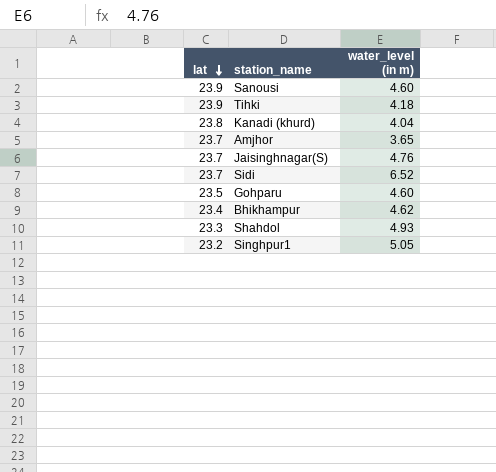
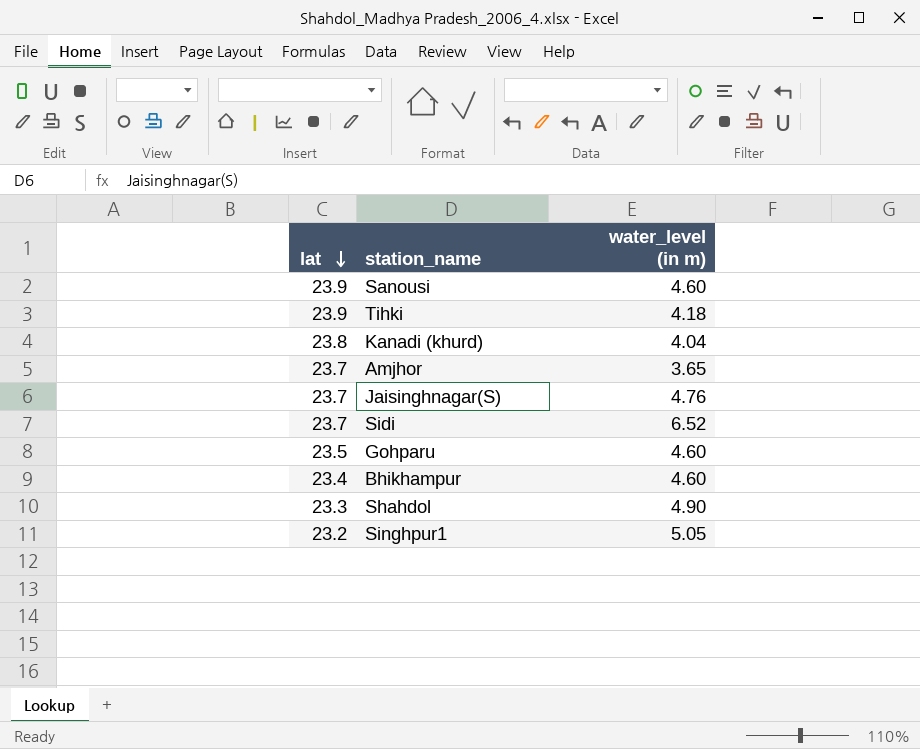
Bhikhampur | water_level (in m): 4.62 -> 4.60
Shahdol | water_level (in m): 4.93 -> 4.90

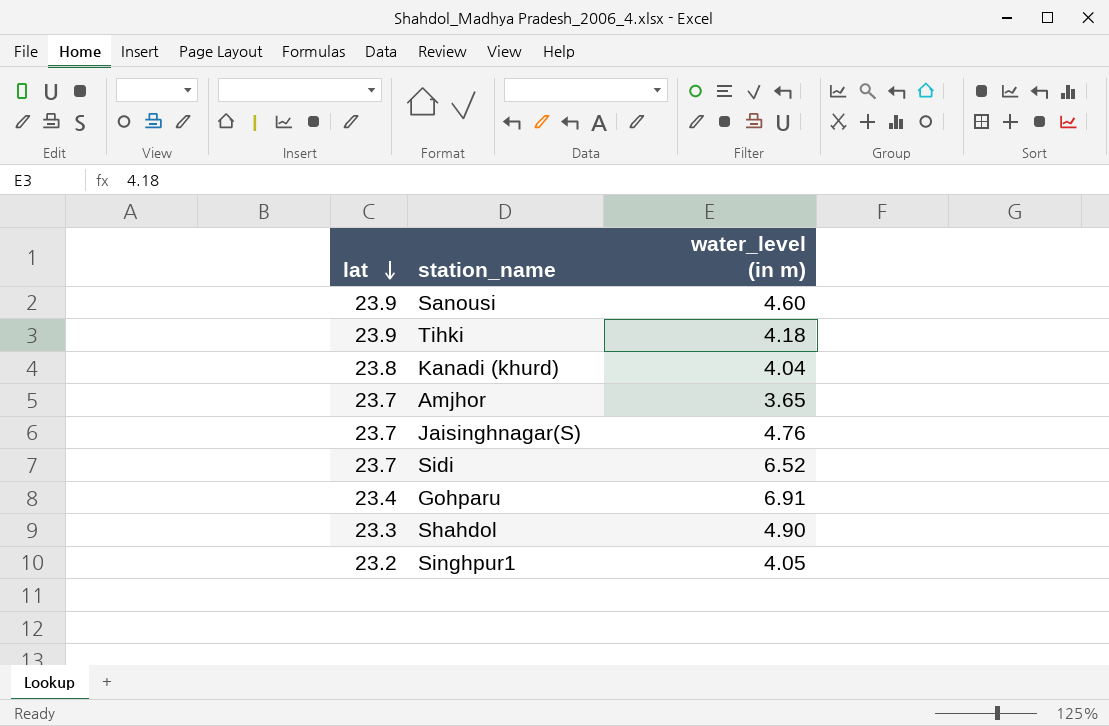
row Bhikhampur: 23.4 | 4.60 -> none
Gohparu | lat: 23.5 -> 23.4
Gohparu | water_level (in m): 4.60 -> 6.91
Singhpur1 | water_level (in m): 5.05 -> 4.05

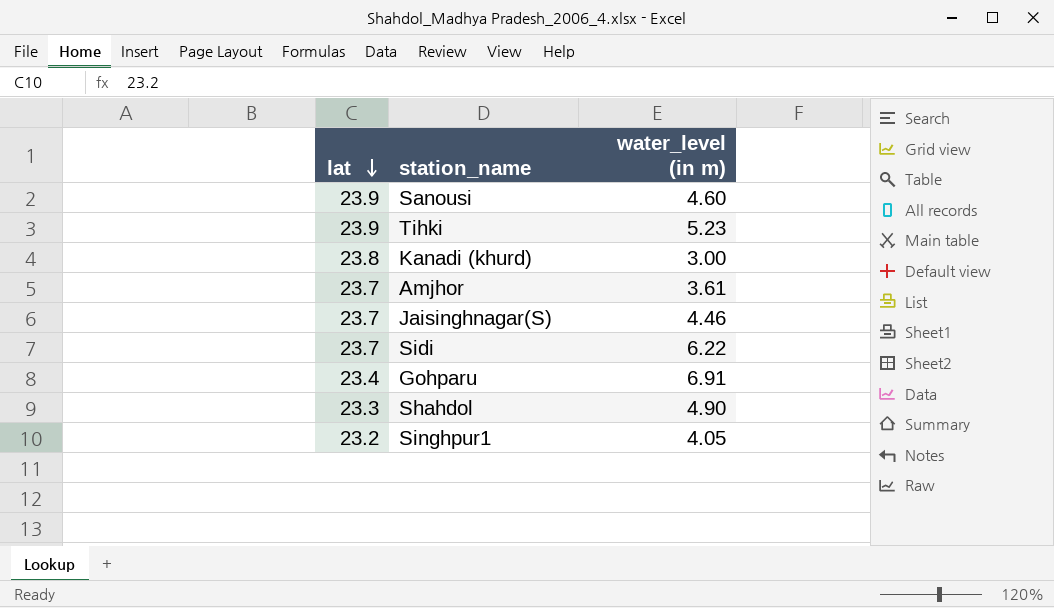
Tihki | water_level (in m): 4.18 -> 5.23
Kanadi (khurd) | water_level (in m): 4.04 -> 3.00
Amjhor | water_level (in m): 3.65 -> 3.61
Jaisinghnagar(S) | water_level (in m): 4.76 -> 4.46
Sidi | water_level (in m): 6.52 -> 6.22

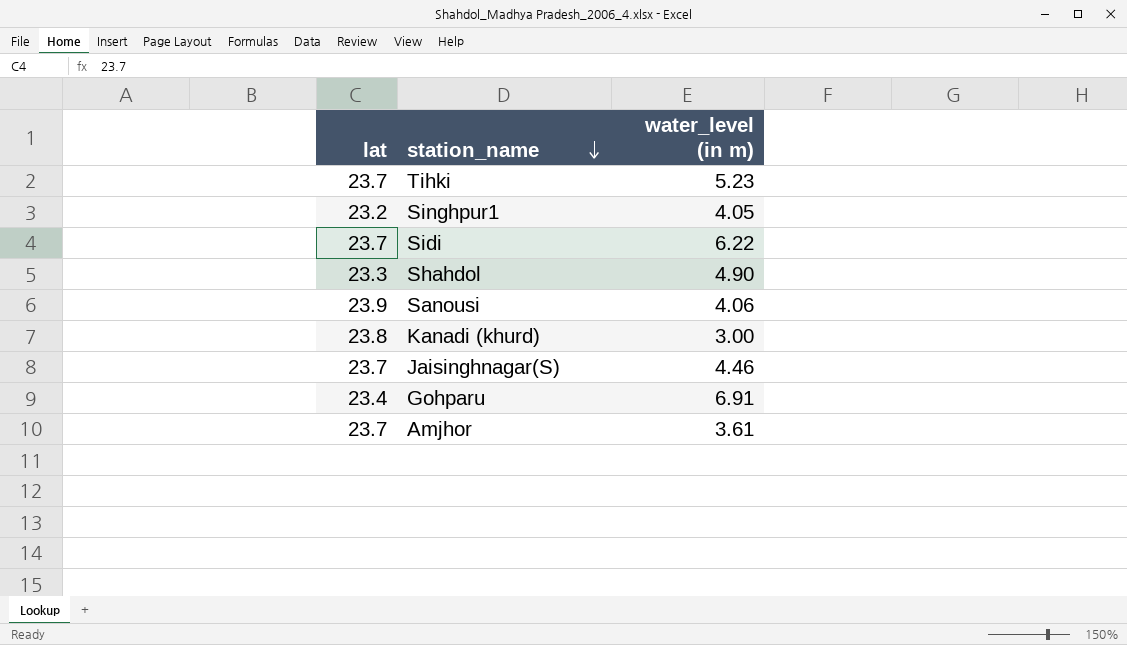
row order: lat descending -> station_name descending
Tihki | lat: 23.9 -> 23.7
Sanousi | water_level (in m): 4.60 -> 4.06

